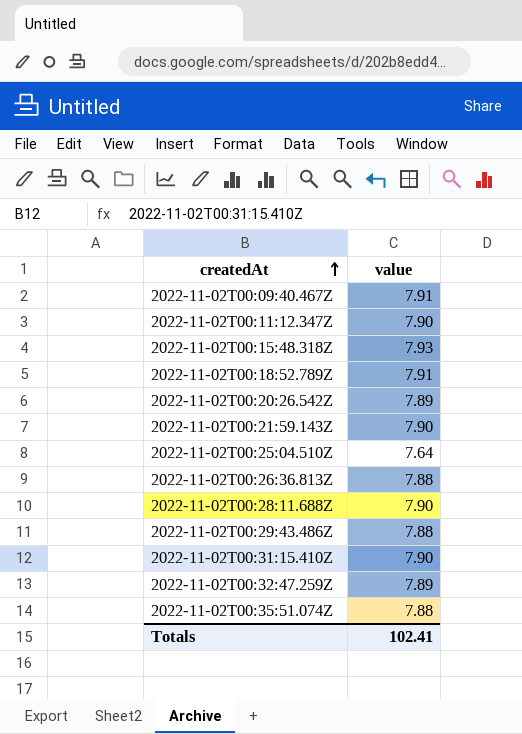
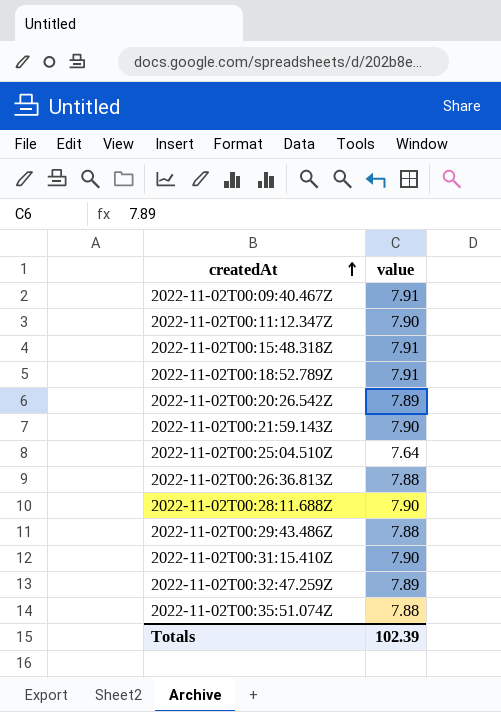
2022-11-02T00:15:48.318Z | value: 7.93 -> 7.91
Totals | value: 102.41 -> 102.39

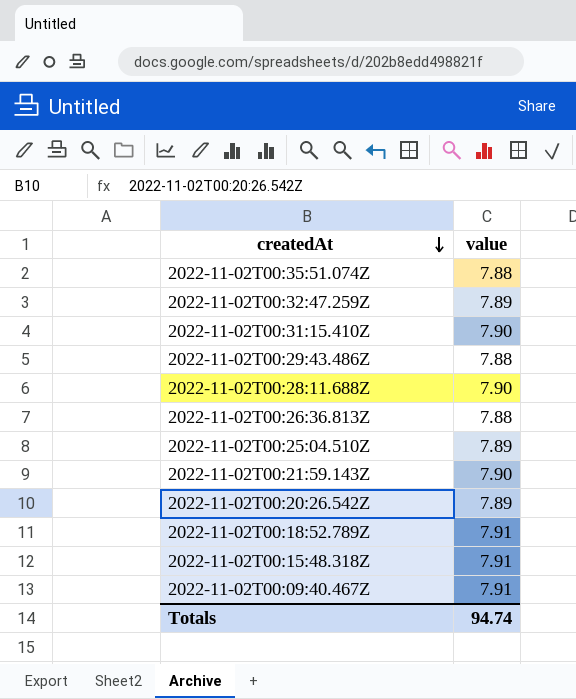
row order: createdAt ascending -> createdAt descending
row 2022-11-02T00:11:12.347Z: 7.90 -> none
2022-11-02T00:25:04.510Z | value: 7.64 -> 7.89
Totals | value: 102.39 -> 94.74

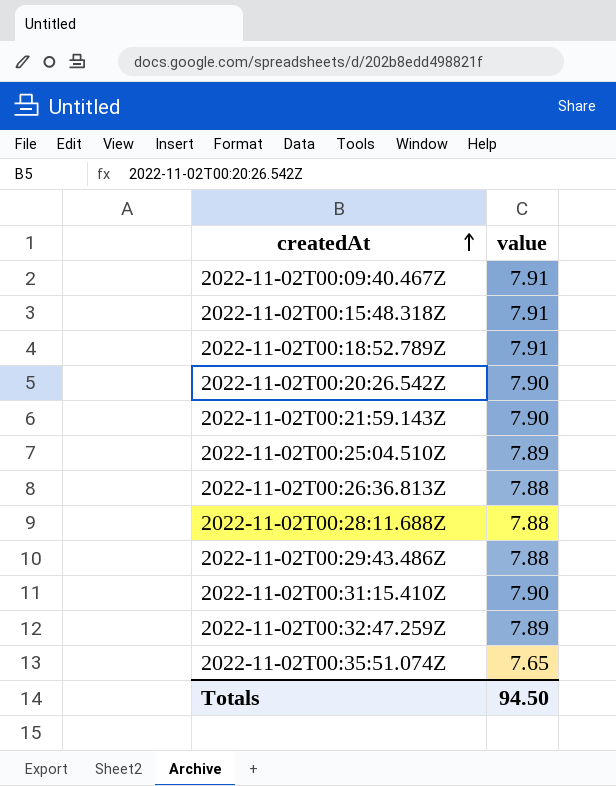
row order: createdAt descending -> createdAt ascending
2022-11-02T00:20:26.542Z | value: 7.89 -> 7.90
2022-11-02T00:28:11.688Z | value: 7.90 -> 7.88
2022-11-02T00:35:51.074Z | value: 7.88 -> 7.65
Totals | value: 94.74 -> 94.50

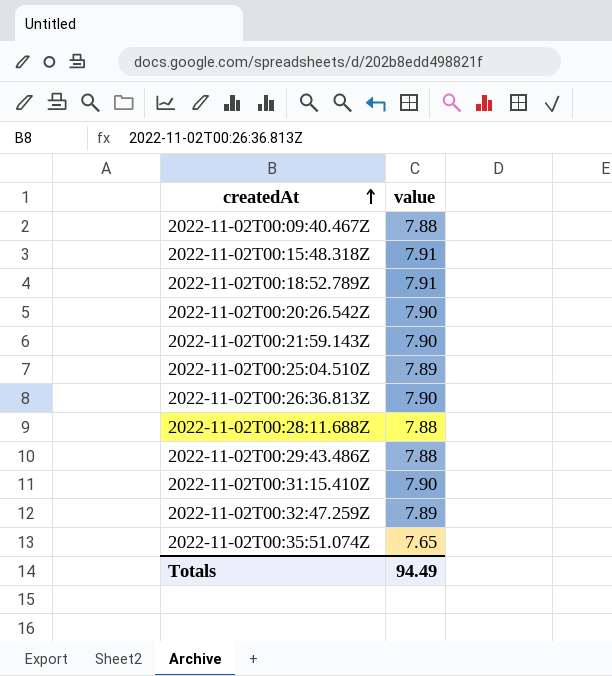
2022-11-02T00:09:40.467Z | value: 7.91 -> 7.88
2022-11-02T00:26:36.813Z | value: 7.88 -> 7.90
Totals | value: 94.50 -> 94.49

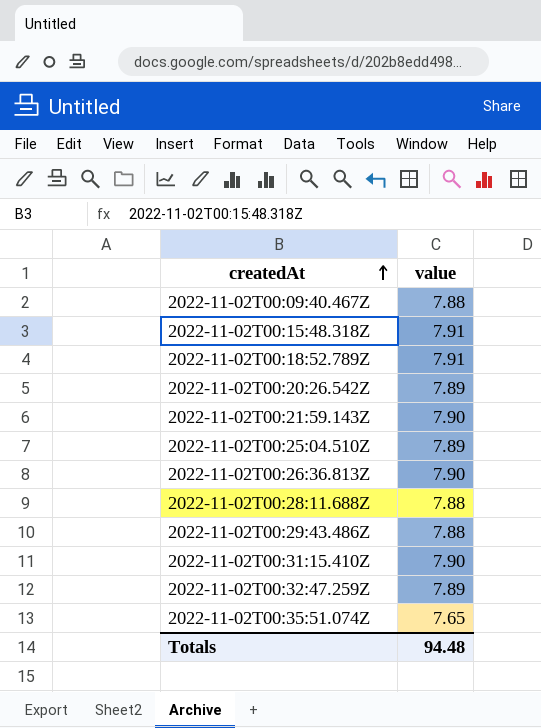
2022-11-02T00:20:26.542Z | value: 7.90 -> 7.89
Totals | value: 94.49 -> 94.48

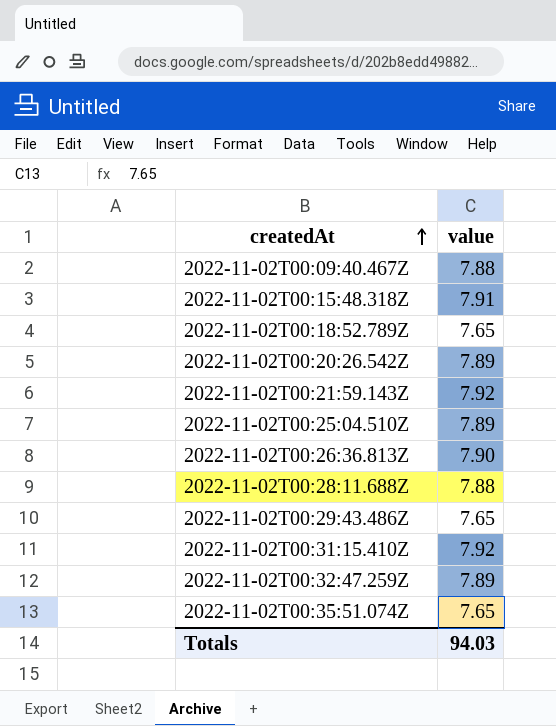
2022-11-02T00:18:52.789Z | value: 7.91 -> 7.65
2022-11-02T00:21:59.143Z | value: 7.90 -> 7.92
2022-11-02T00:29:43.486Z | value: 7.88 -> 7.65
2022-11-02T00:31:15.410Z | value: 7.90 -> 7.92
Totals | value: 94.48 -> 94.03

